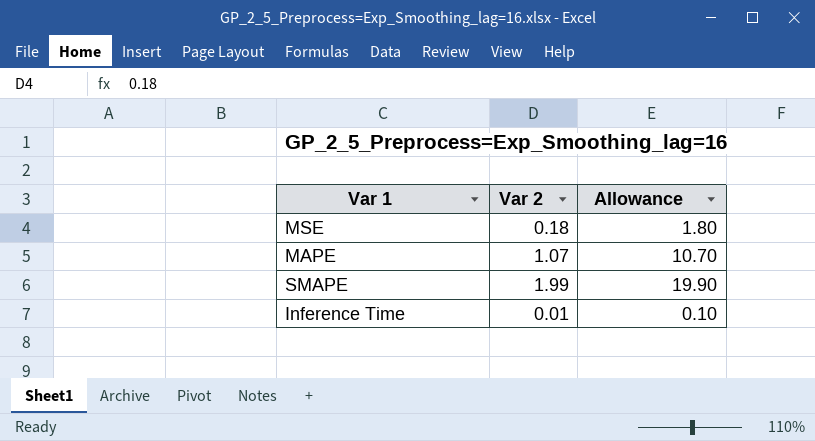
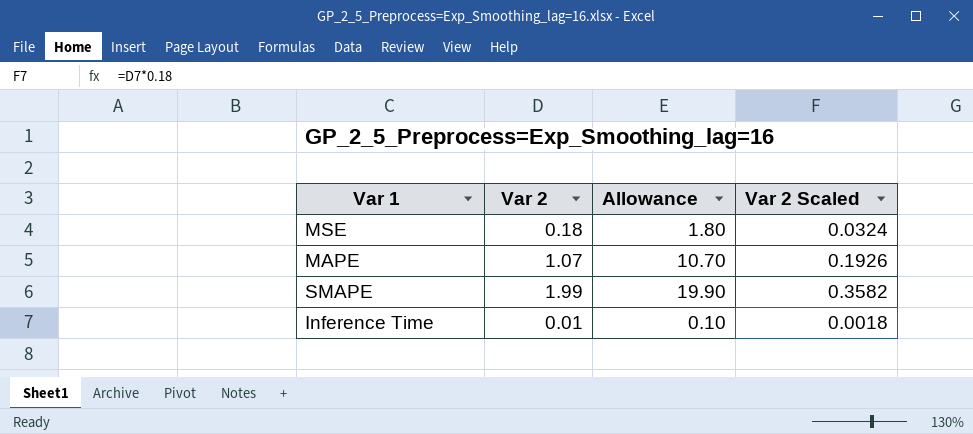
column Var 2 Scaled | formula: none -> [Var 2] * 0.18

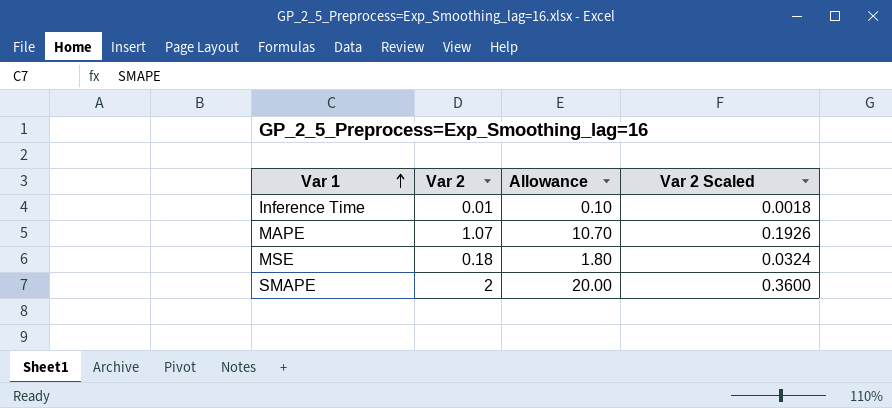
row order: none -> Var 1 ascending
SMAPE | Var 2: 1.99 -> 2
SMAPE | Allowance: 19.90 -> 20.00
SMAPE | Var 2 Scaled: 0.3582 -> 0.3600

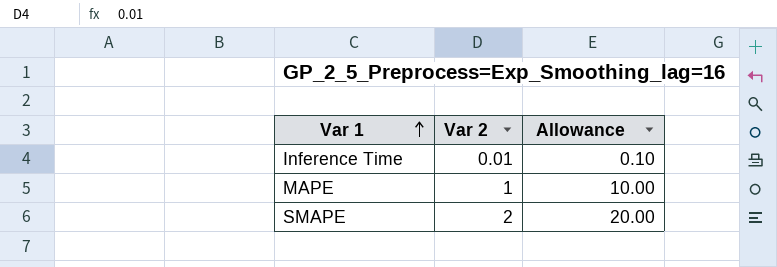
column Var 2 Scaled | formula: [Var 2] * 0.18 -> none
row MSE: 0.18 | 1.80 | 0.0324 -> none
MAPE | Var 2: 1.07 -> 1
MAPE | Allowance: 10.70 -> 10.00

